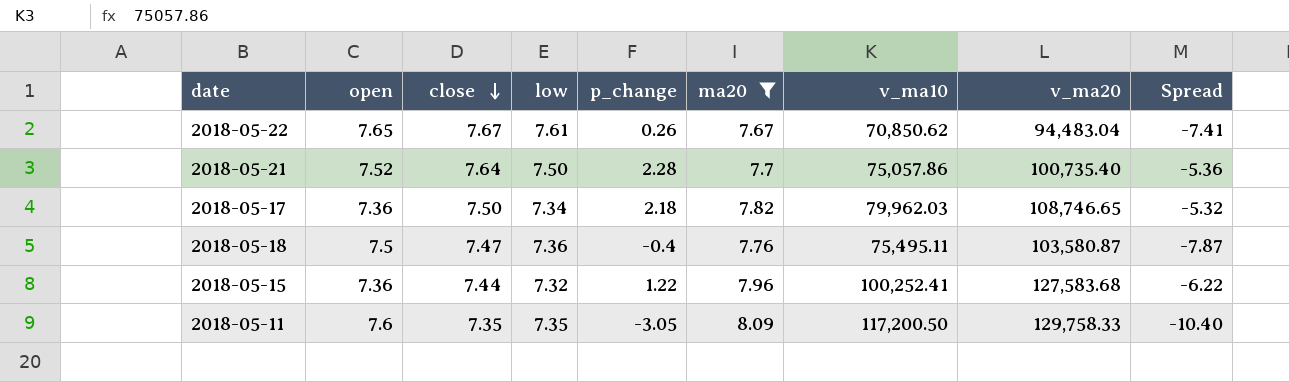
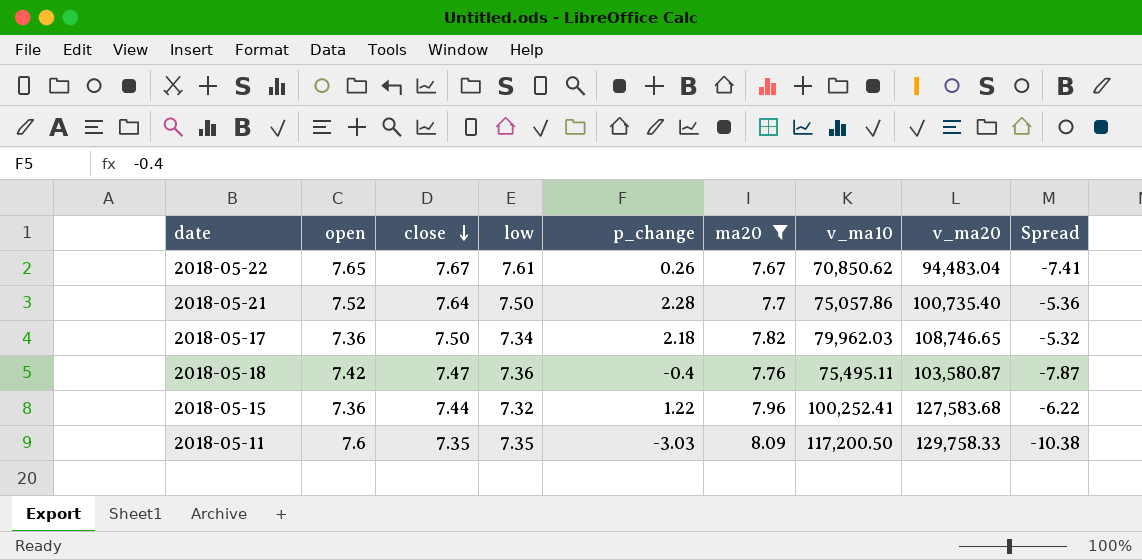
2018-05-18 | open: 7.5 -> 7.42
2018-05-11 | p_change: -3.05 -> -3.03
2018-05-11 | Spread: -10.40 -> -10.38

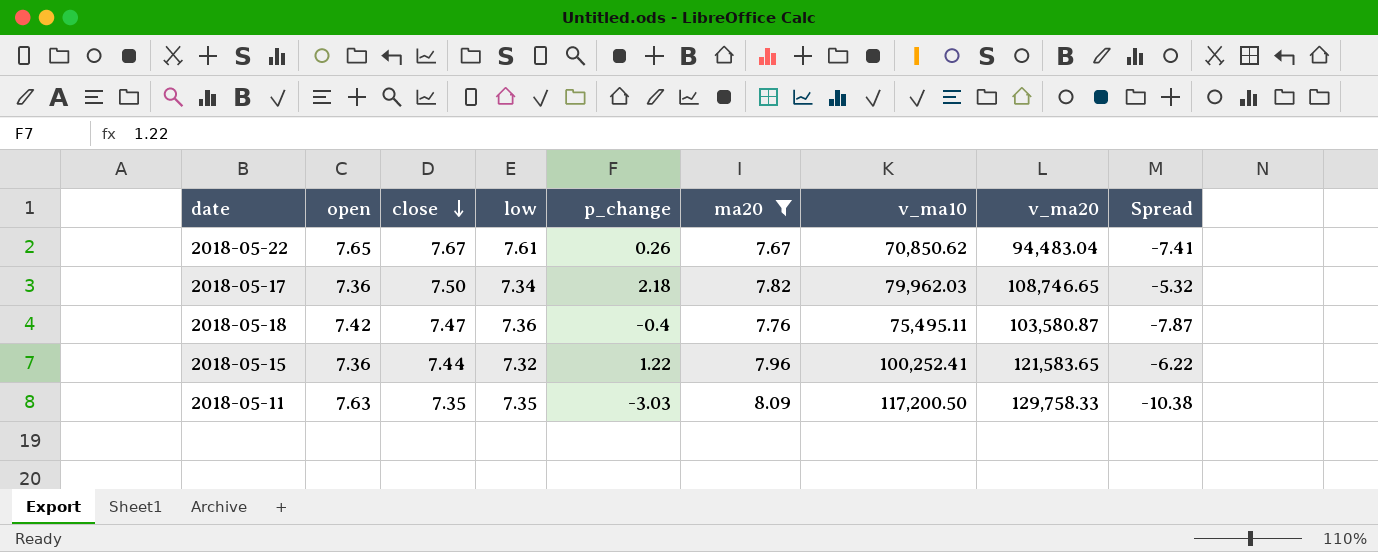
row 2018-05-21: 7.52 | 7.64 | 7.50 | 2.28 | 7.7 | 75,057.86 | 100,735.40 | -5.36 -> none
2018-05-15 | v_ma20: 127,583.68 -> 121,583.65
2018-05-11 | open: 7.6 -> 7.63

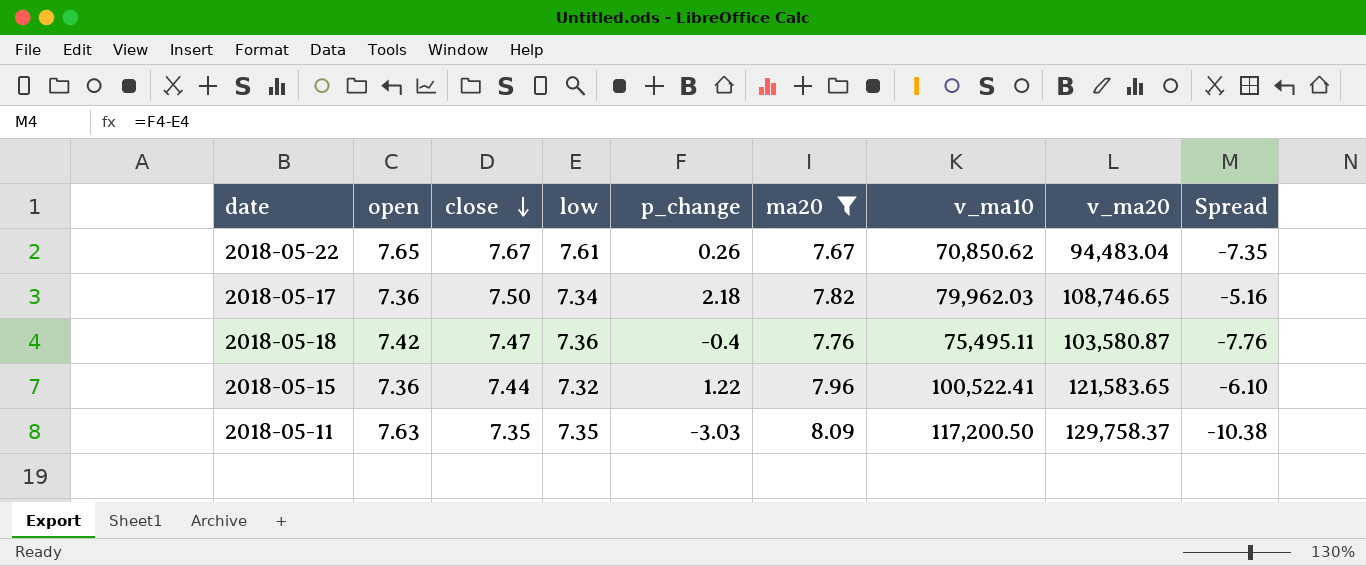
column Spread | formula: [p_change] - [close] -> [p_change] - [low]
2018-05-15 | v_ma10: 100,252.41 -> 100,522.41
2018-05-11 | v_ma20: 129,758.33 -> 129,758.37

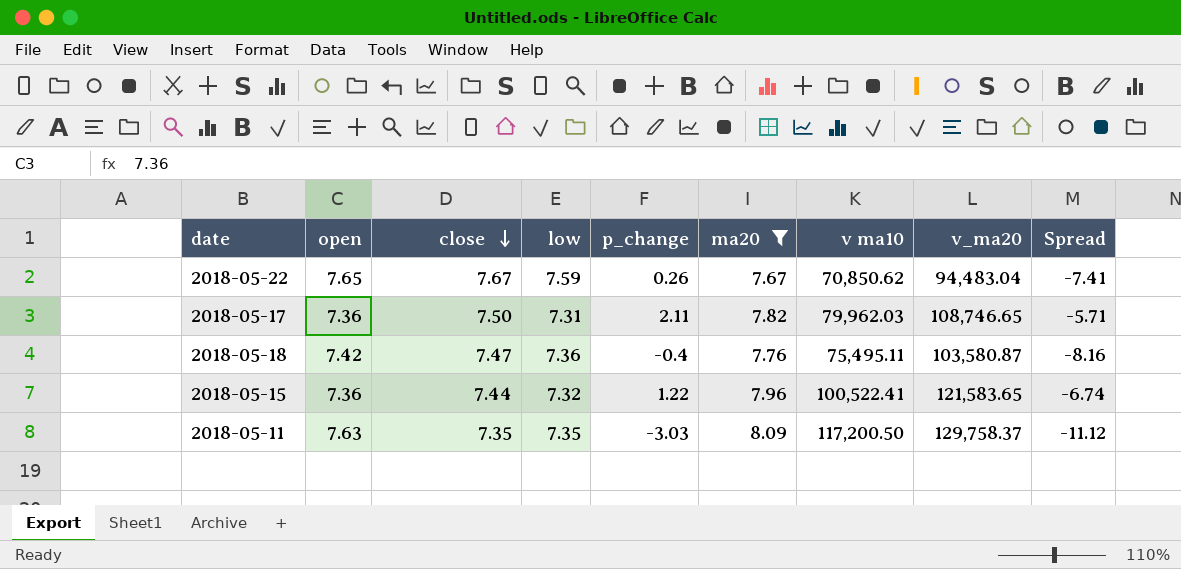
column name: v_ma10 -> v ma10
column Spread | formula: [p_change] - [low] -> [p_change] - [ma20]
2018-05-22 | low: 7.61 -> 7.59
2018-05-17 | low: 7.34 -> 7.31
2018-05-17 | p_change: 2.18 -> 2.11

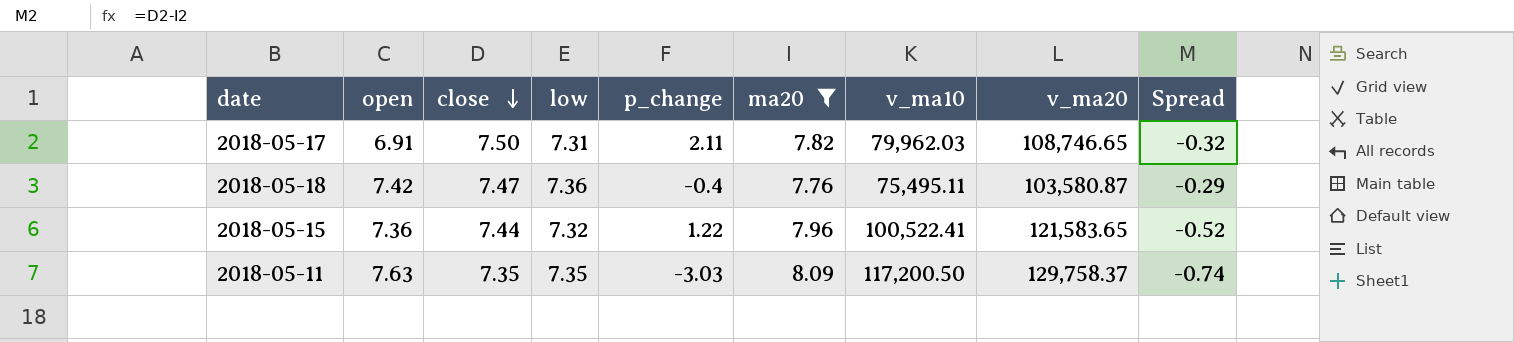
column name: v ma10 -> v_ma10
column Spread | formula: [p_change] - [ma20] -> [close] - [ma20]
row 2018-05-22: 7.65 | 7.67 | 7.59 | 0.26 | 7.67 | 70,850.62 | 94,483.04 | -7.41 -> none
2018-05-17 | open: 7.36 -> 6.91

